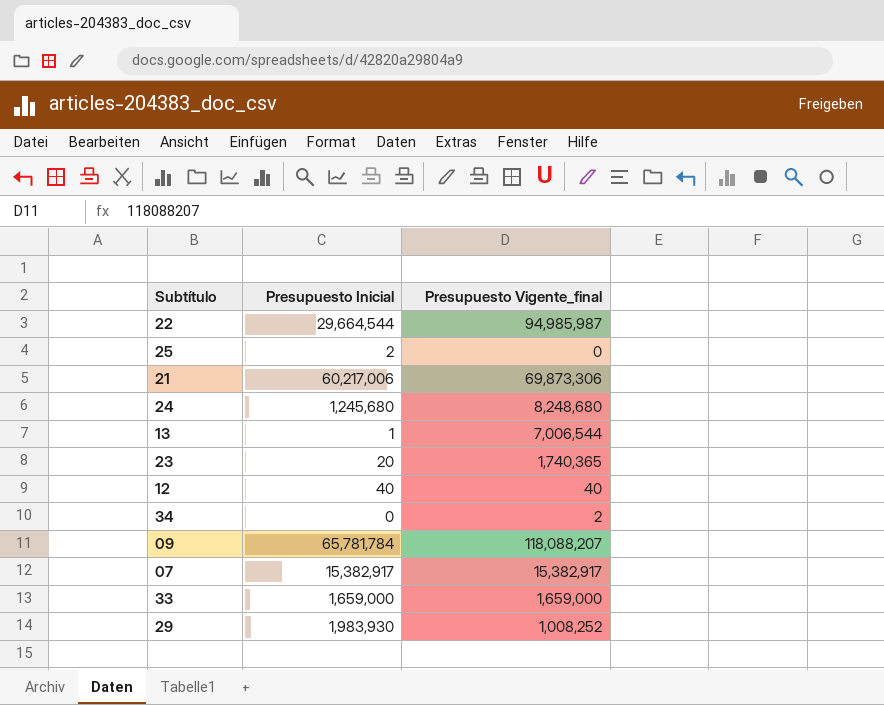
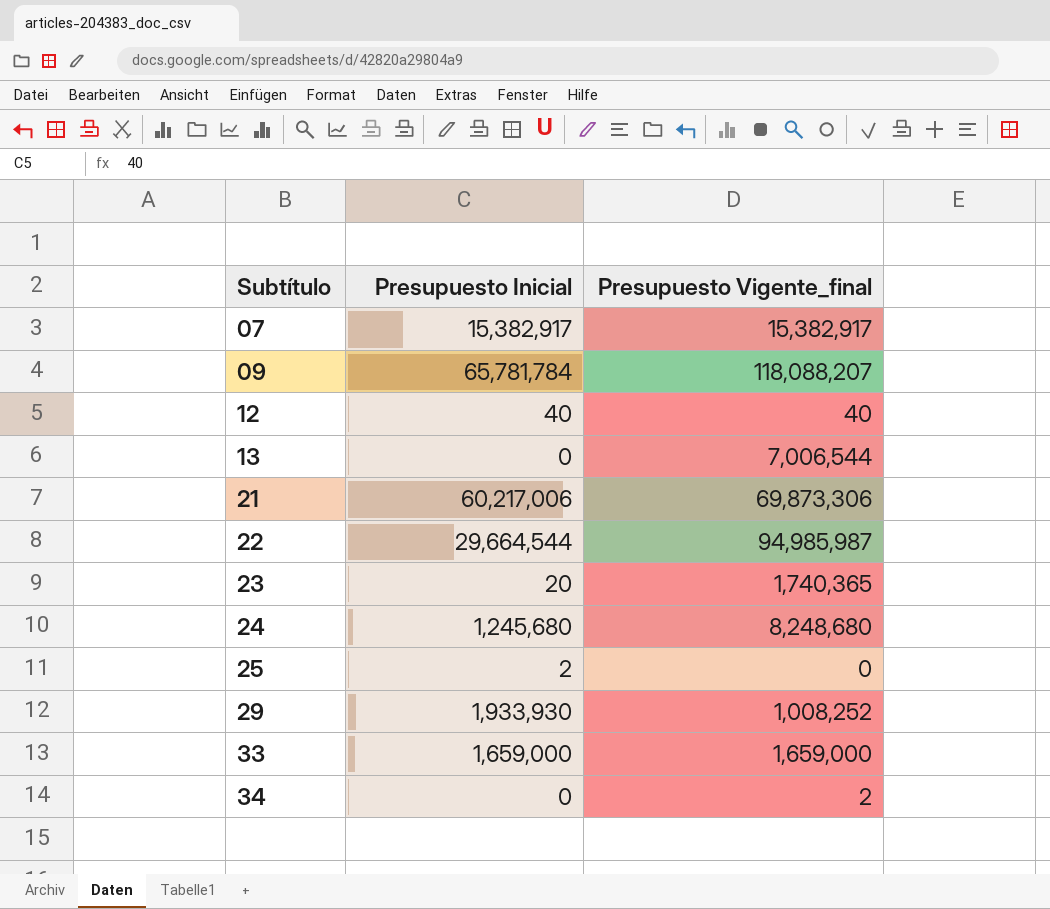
row order: none -> Subtítulo ascending
13 | Presupuesto Inicial: 1 -> 0
29 | Presupuesto Inicial: 1,983,930 -> 1,933,930

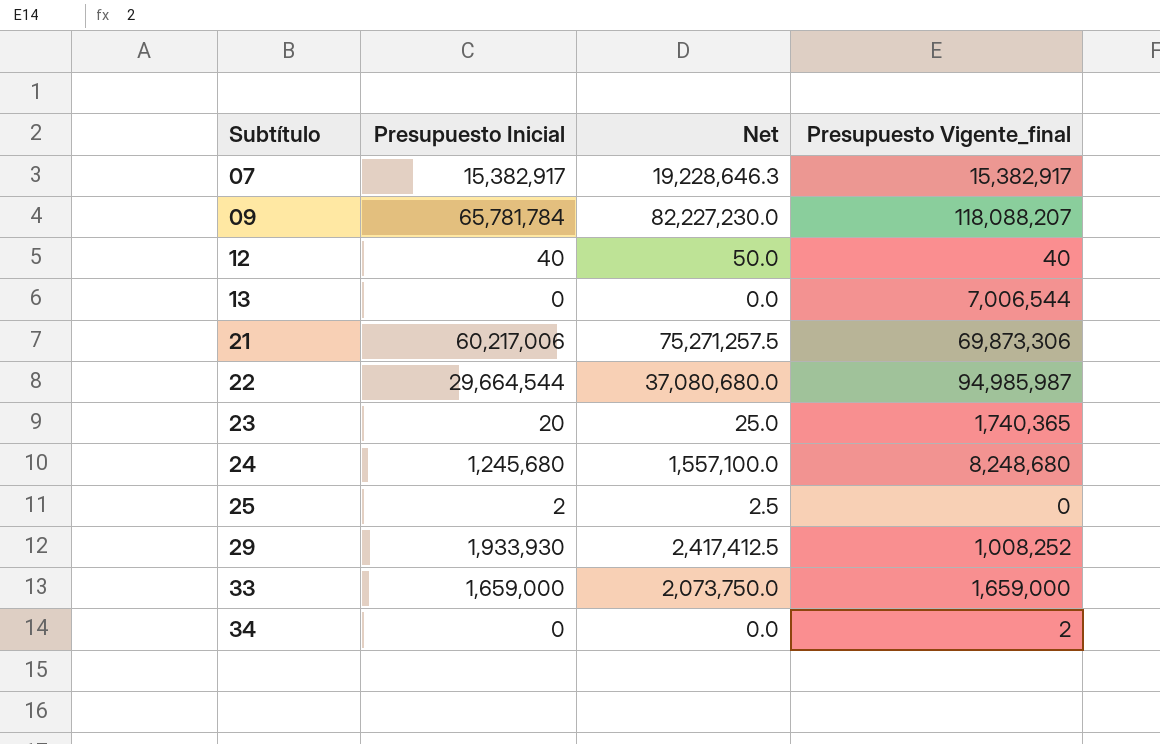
column Net | formula: none -> [Presupuesto Inicial] * 1.25

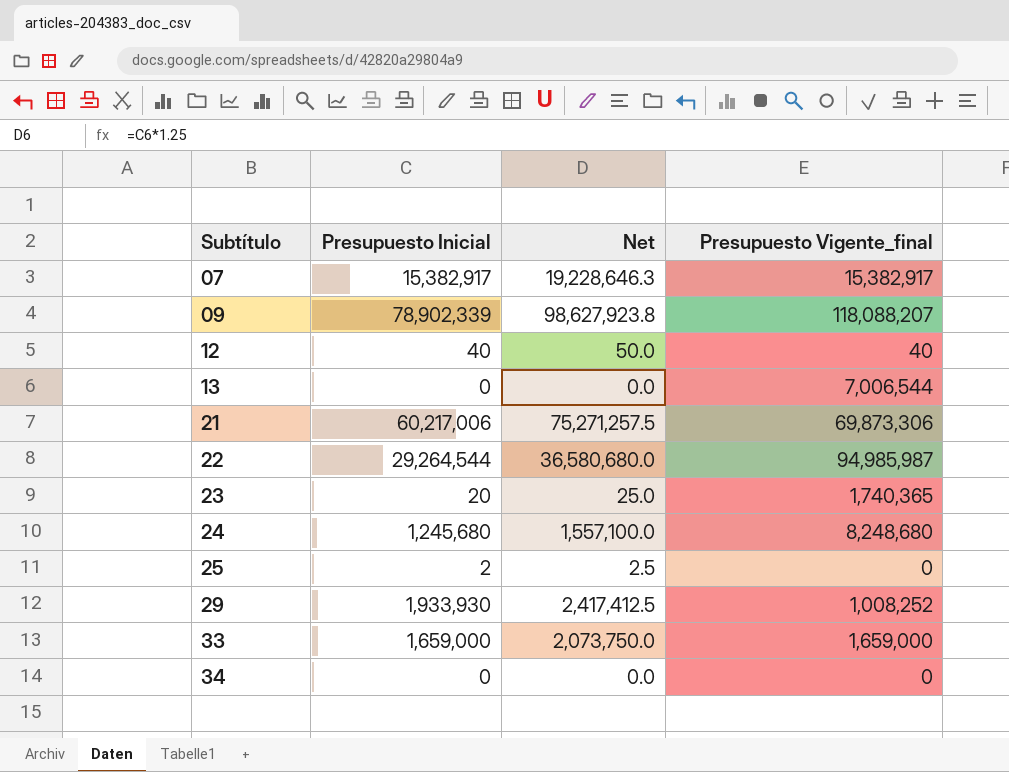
09 | Presupuesto Inicial: 65,781,784 -> 78,902,339
09 | Net: 82,227,230.0 -> 98,627,923.8
22 | Presupuesto Inicial: 29,664,544 -> 29,264,544
22 | Net: 37,080,680.0 -> 36,580,680.0
34 | Presupuesto Vigente_final: 2 -> 0

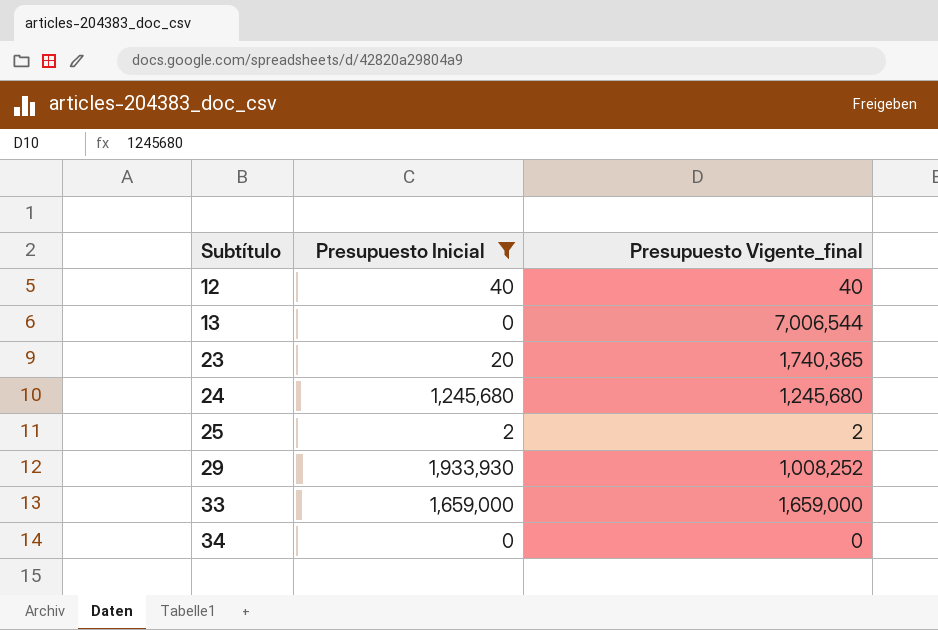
filter: none -> Presupuesto Inicial <= 1,933,930
column Net | formula: [Presupuesto Inicial] * 1.25 -> none
24 | Presupuesto Vigente_final: 8,248,680 -> 1,245,680
25 | Presupuesto Vigente_final: 0 -> 2

